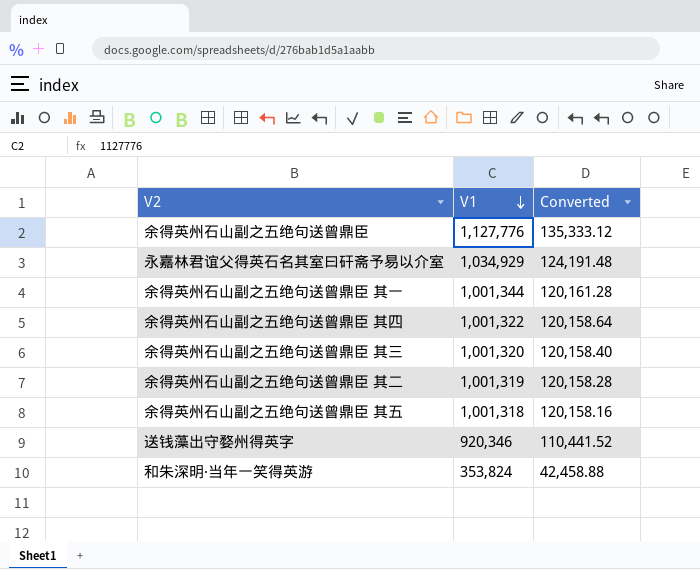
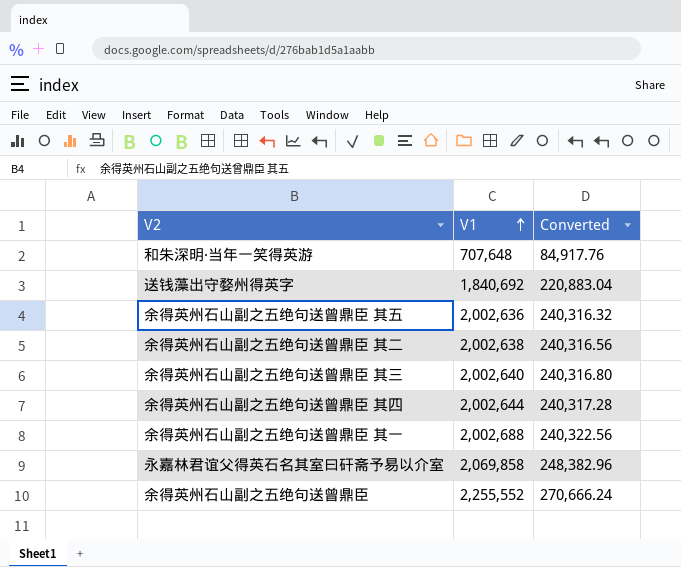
row order: V1 descending -> V1 ascending
和朱深明·当年一笑得英游 | V1: 353,824 -> 707,648
和朱深明·当年一笑得英游 | Converted: 42,458.88 -> 84,917.76
送钱藻出守婺州得英字 | V1: 920,346 -> 1,840,692
送钱藻出守婺州得英字 | Converted: 110,441.52 -> 220,883.04
余得英州石山副之五绝句送曾鼎臣 其五 | V1: 1,001,318 -> 2,002,636
余得英州石山副之五绝句送曾鼎臣 其五 | Converted: 120,158.16 -> 240,316.32
余得英州石山副之五绝句送曾鼎臣 其二 | V1: 1,001,319 -> 2,002,638
余得英州石山副之五绝句送曾鼎臣 其二 | Converted: 120,158.28 -> 240,316.56
余得英州石山副之五绝句送曾鼎臣 其三 | V1: 1,001,320 -> 2,002,640
余得英州石山副之五绝句送曾鼎臣 其三 | Converted: 120,158.40 -> 240,316.80
余得英州石山副之五绝句送曾鼎臣 其四 | V1: 1,001,322 -> 2,002,644
余得英州石山副之五绝句送曾鼎臣 其四 | Converted: 120,158.64 -> 240,317.28
余得英州石山副之五绝句送曾鼎臣 其一 | V1: 1,001,344 -> 2,002,688
余得英州石山副之五绝句送曾鼎臣 其一 | Converted: 120,161.28 -> 240,322.56
永嘉林君谊父得英石名其室曰矸斋予易以介室 | V1: 1,034,929 -> 2,069,858
永嘉林君谊父得英石名其室曰矸斋予易以介室 | Converted: 124,191.48 -> 248,382.96
余得英州石山副之五绝句送曾鼎臣 | V1: 1,127,776 -> 2,255,552
余得英州石山副之五绝句送曾鼎臣 | Converted: 135,333.12 -> 270,666.24

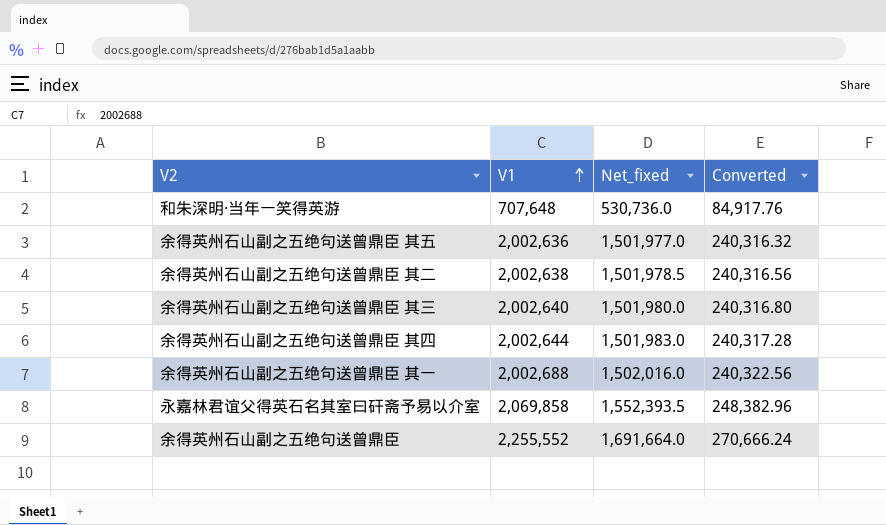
column Net_fixed | formula: none -> [V1] * 0.75
row 送钱藻出守婺州得英字: 1,840,692 | 220,883.04 -> none

